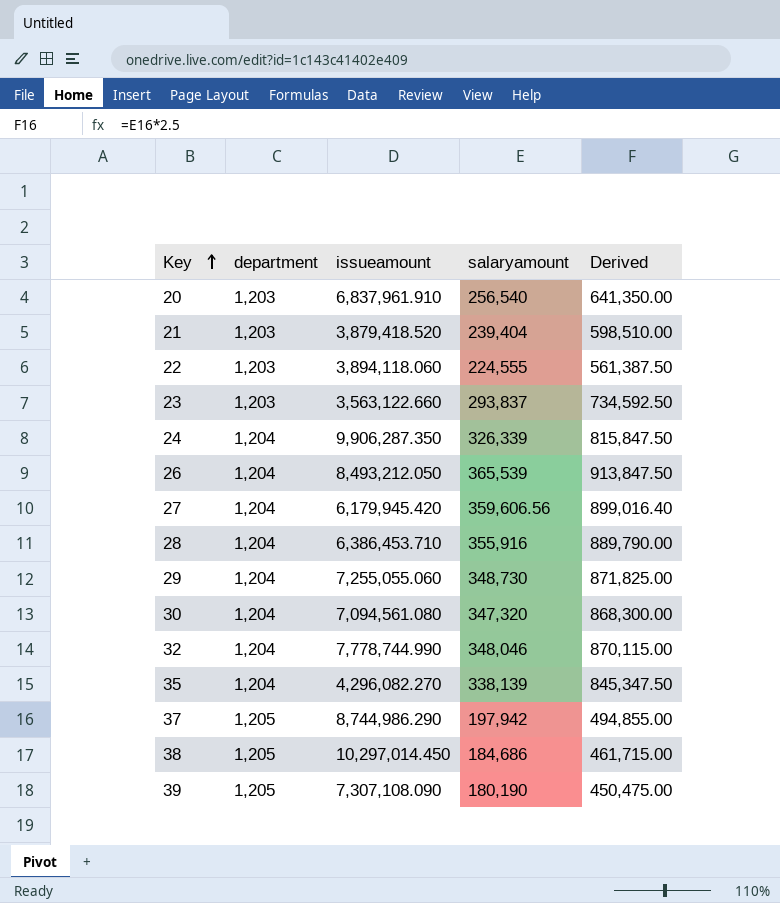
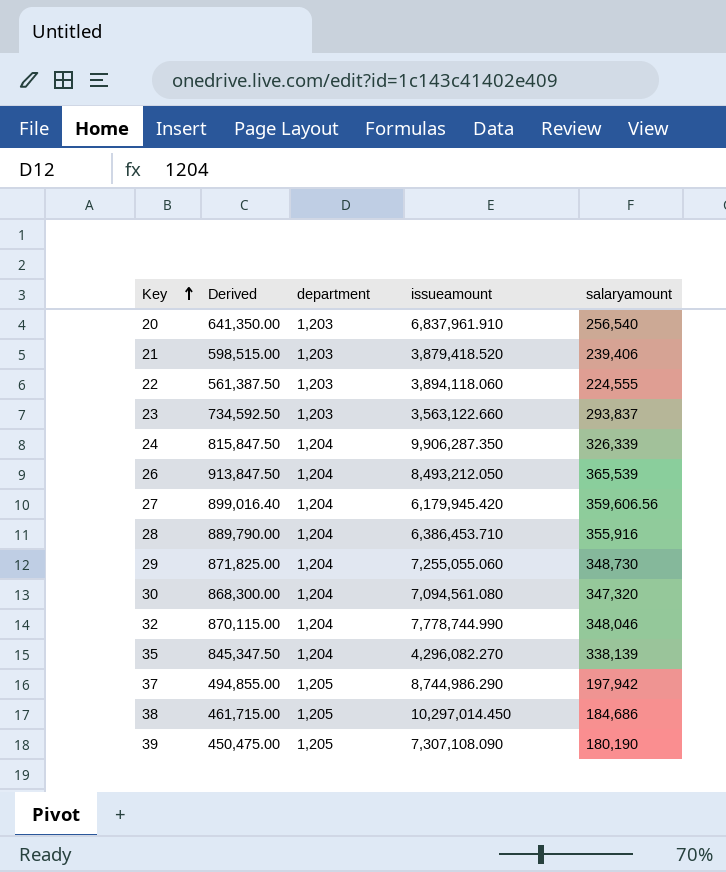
column Derived | position: 5 -> 2
21 | Derived: 598,510.00 -> 598,515.00
21 | salaryamount: 239,404 -> 239,406

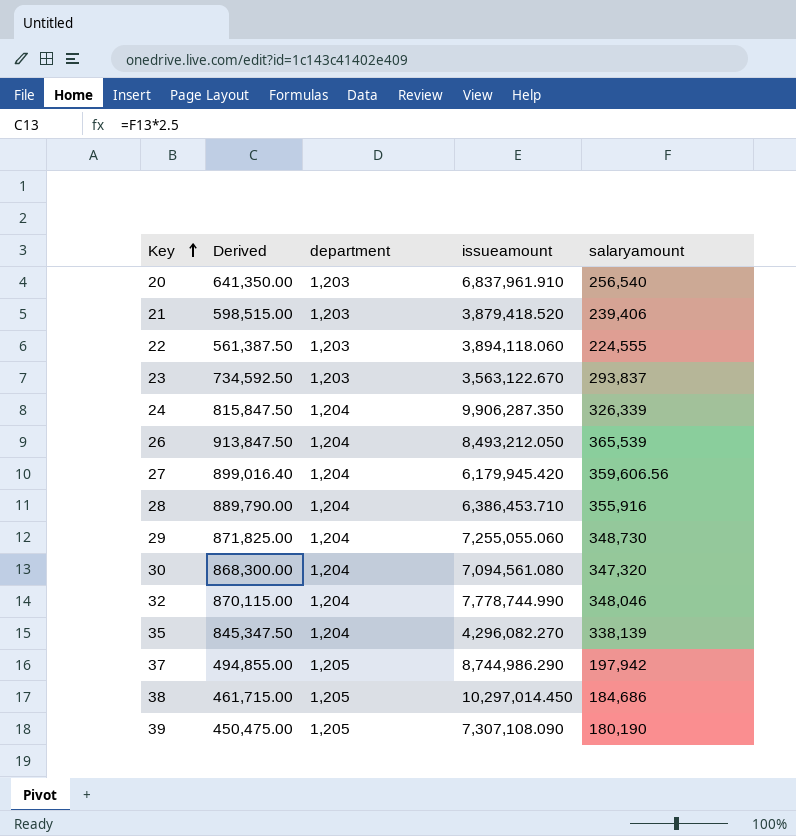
23 | issueamount: 3,563,122.660 -> 3,563,122.670

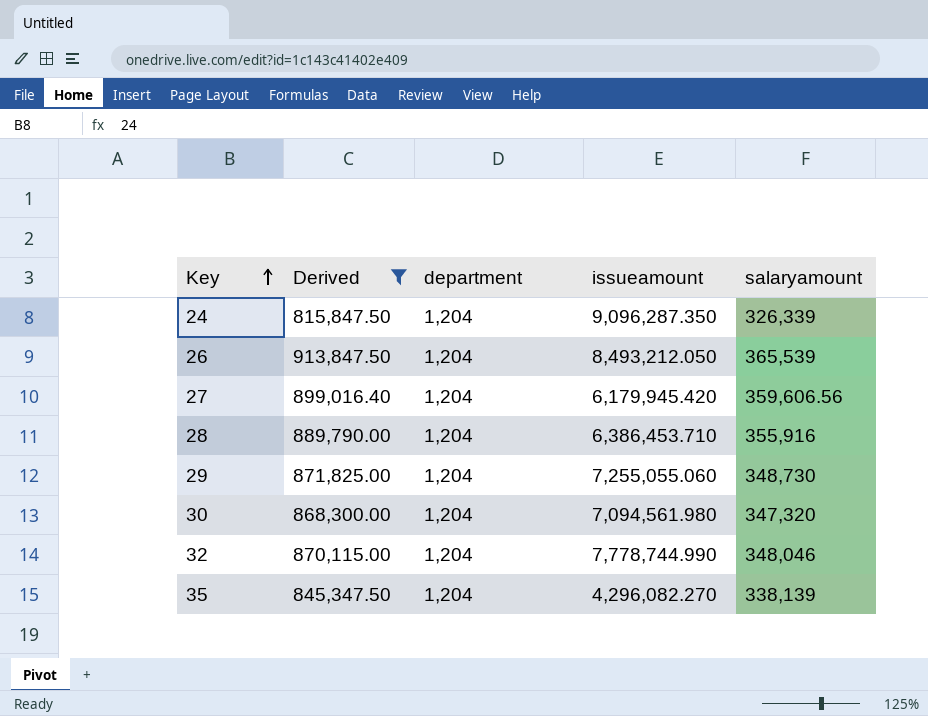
filter: none -> Derived >= 815,847.50
24 | issueamount: 9,906,287.350 -> 9,096,287.350
30 | issueamount: 7,094,561.080 -> 7,094,561.980

